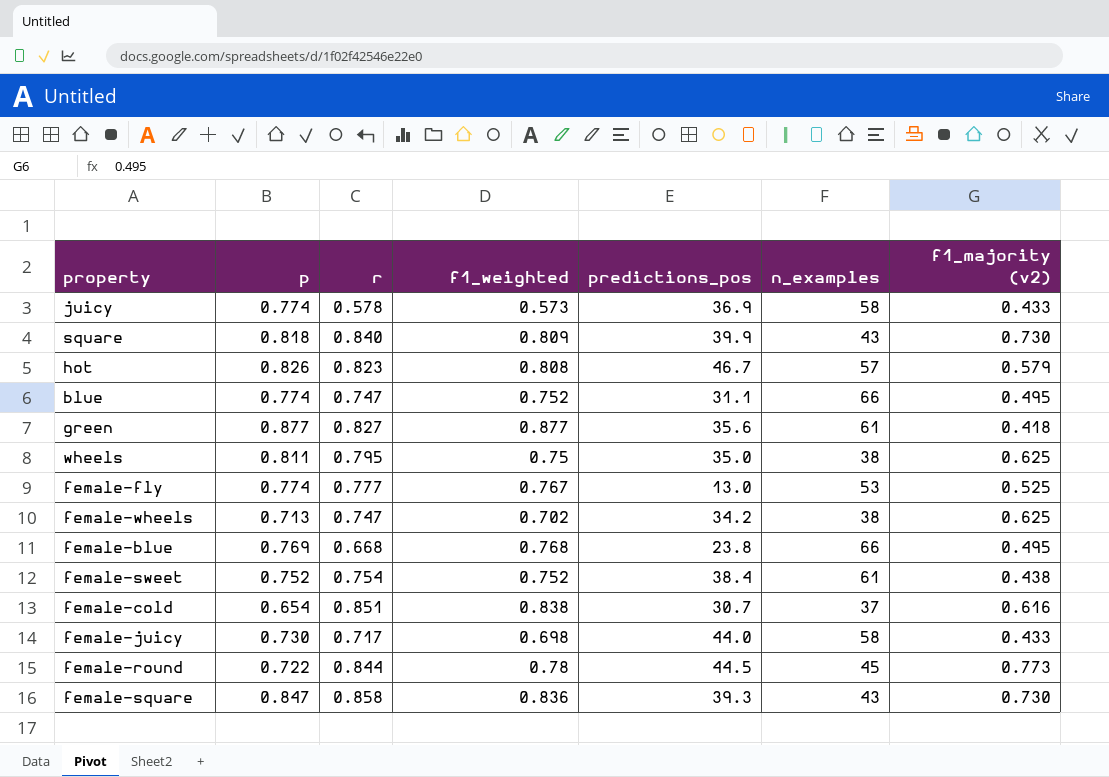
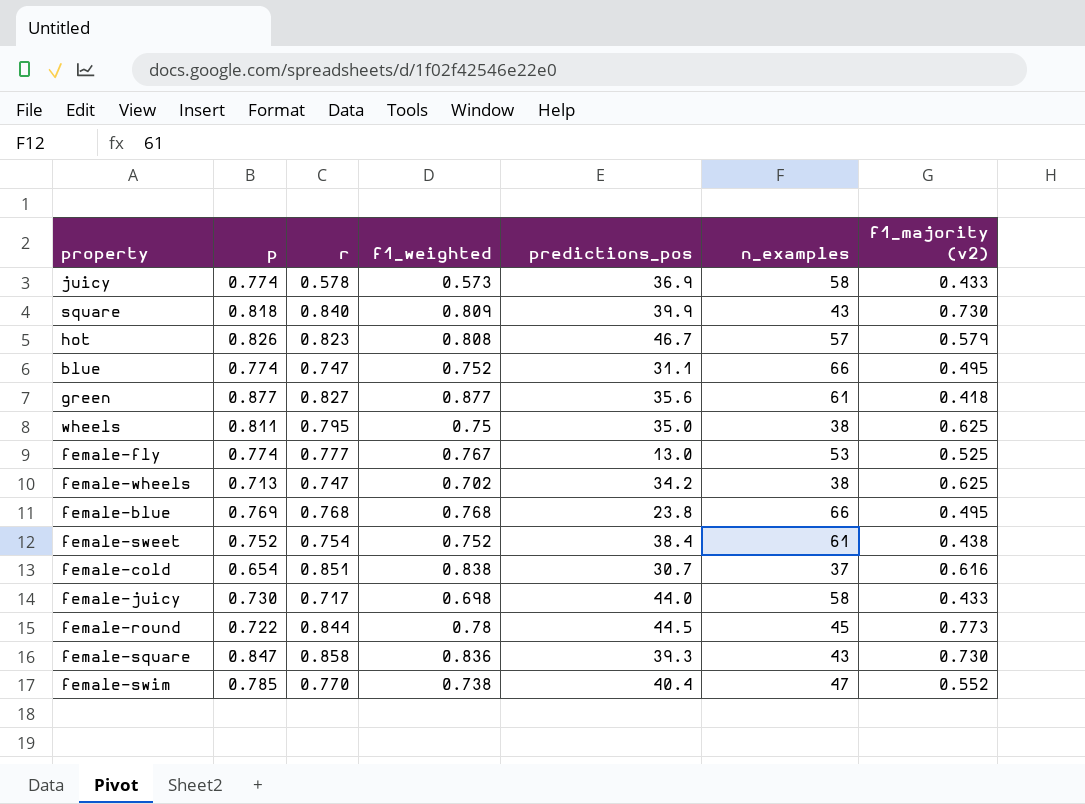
female-blue | r: 0.668 -> 0.768
row female-swim: none -> 0.785 | 0.770 | 0.738 | 40.4 | 47 | 0.552

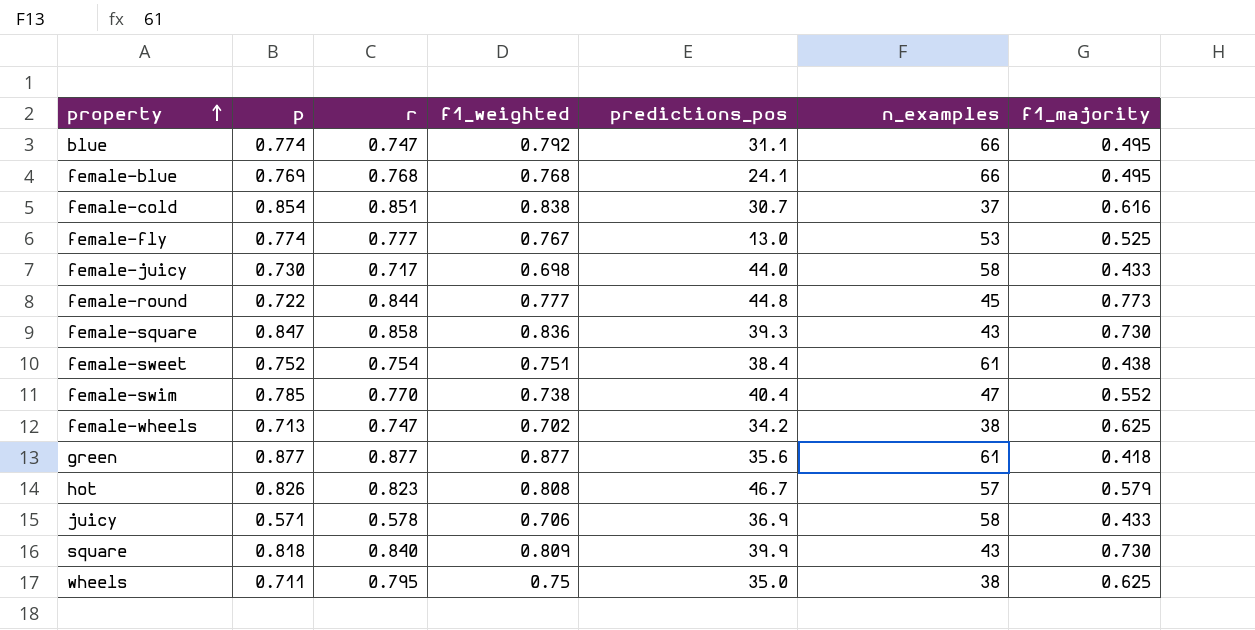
row order: none -> property ascending
column name: f1_majority (v2) -> f1_majority
blue | f1_weighted: 0.752 -> 0.792
female-blue | predictions_pos: 23.8 -> 24.1
female-cold | p: 0.654 -> 0.854
female-round | f1_weighted: 0.78 -> 0.777
female-round | predictions_pos: 44.5 -> 44.8
female-sweet | f1_weighted: 0.752 -> 0.751
green | r: 0.827 -> 0.877
juicy | p: 0.774 -> 0.571
juicy | f1_weighted: 0.573 -> 0.706
wheels | p: 0.811 -> 0.711

